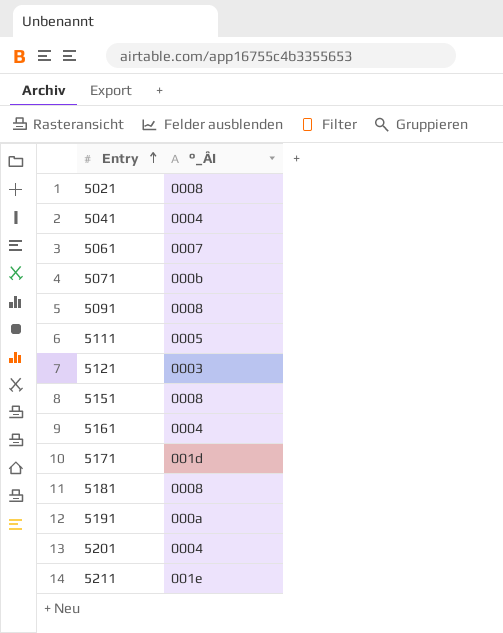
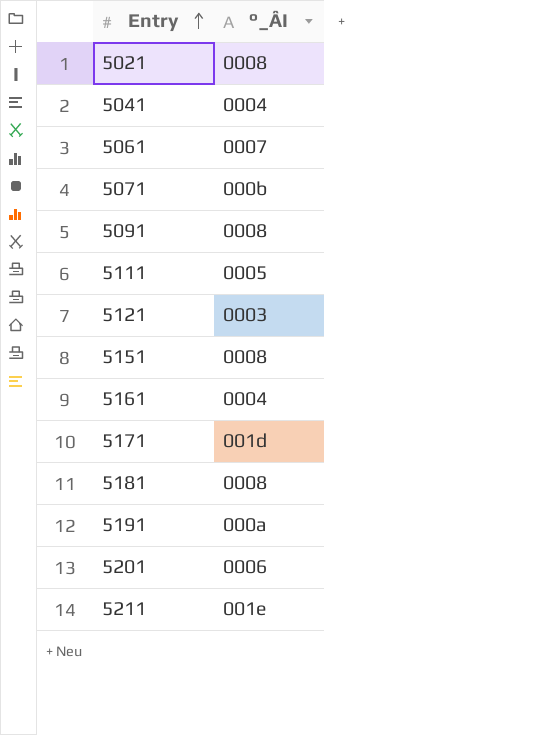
5201 | °_ÂI: 0004 -> 0006

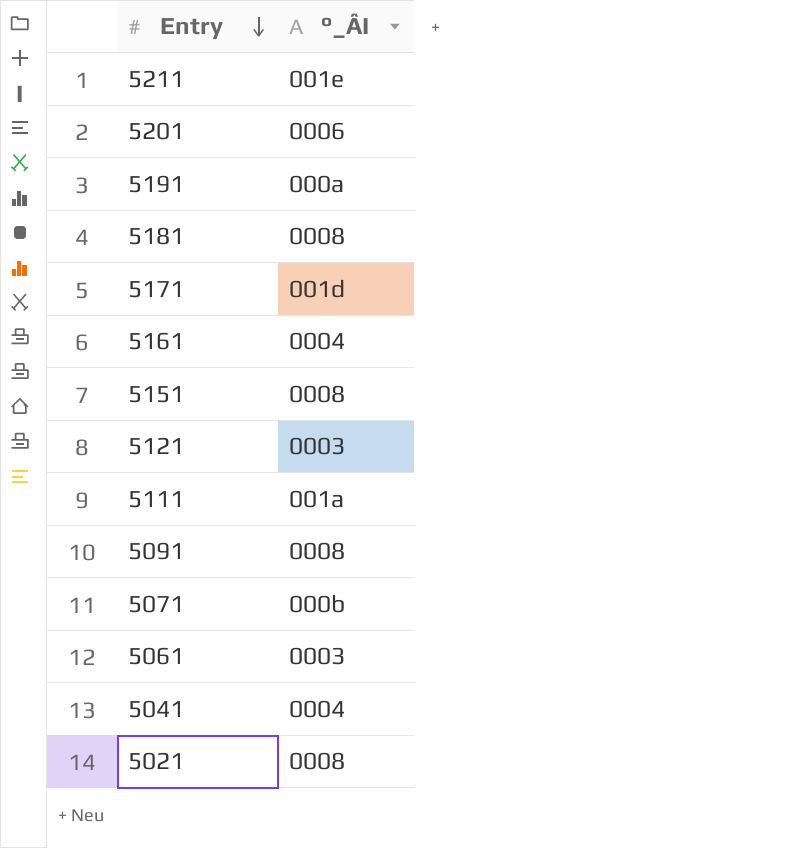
row order: Entry ascending -> Entry descending
5111 | °_ÂI: 0005 -> 001a
5061 | °_ÂI: 0007 -> 0003

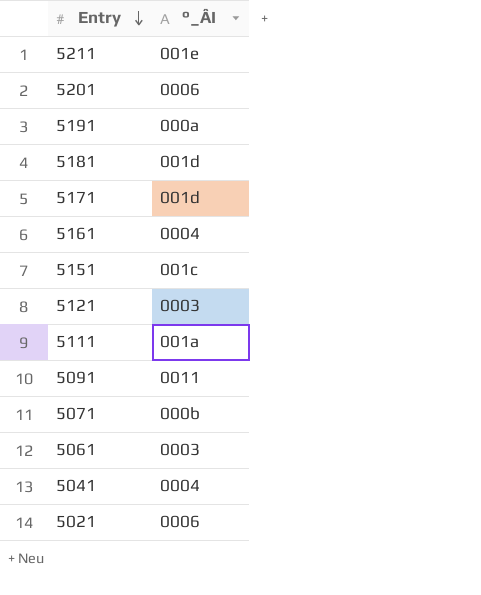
5181 | °_ÂI: 0008 -> 001d
5151 | °_ÂI: 0008 -> 001c
5091 | °_ÂI: 0008 -> 0011
5021 | °_ÂI: 0008 -> 0006

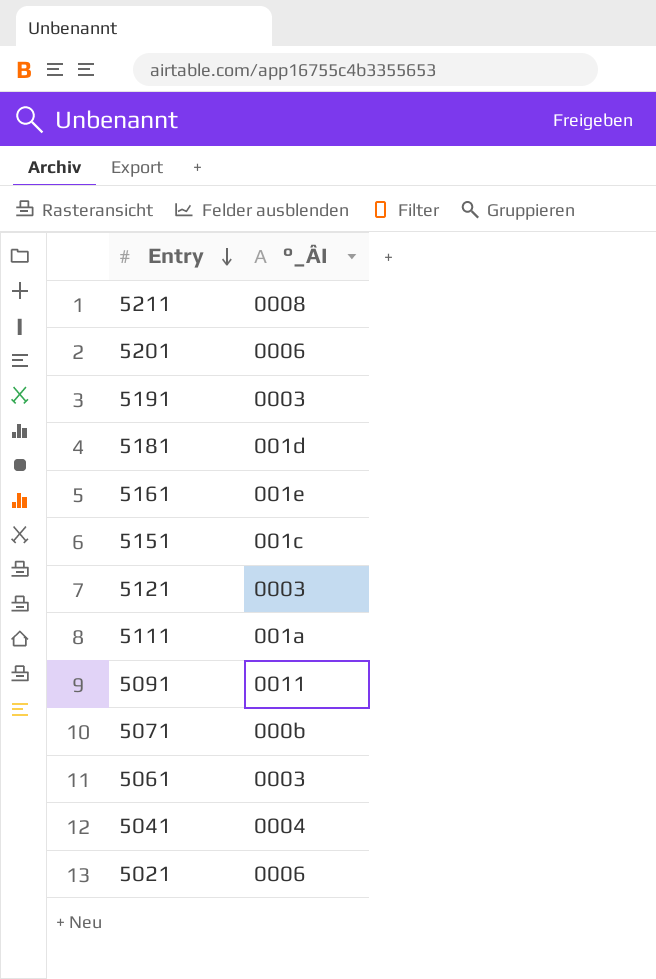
row 5171: 001d -> none
5211 | °_ÂI: 001e -> 0008
5191 | °_ÂI: 000a -> 0003
5161 | °_ÂI: 0004 -> 001e

